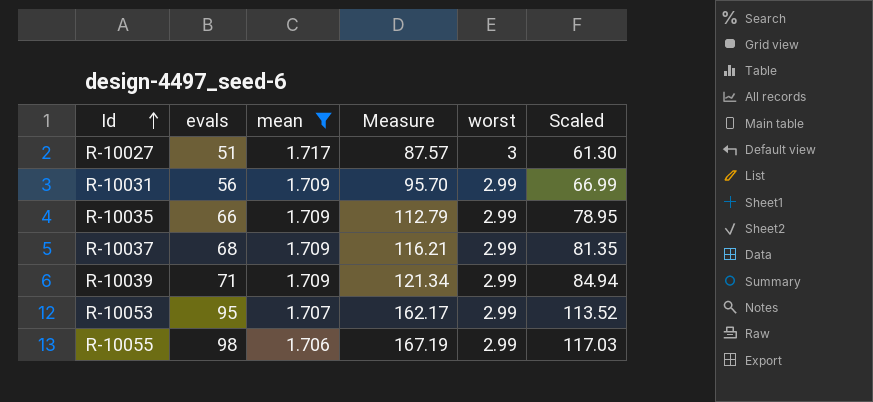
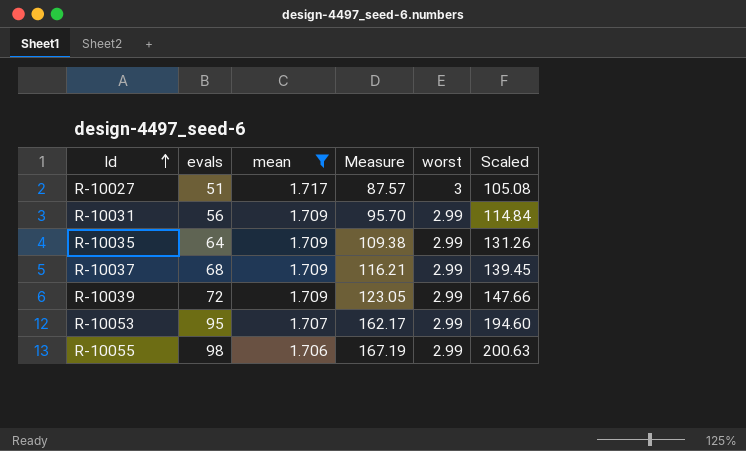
column Scaled | formula: [Measure] * 0.7 -> [Measure] * 1.2
R-10035 | evals: 66 -> 64
R-10035 | Measure: 112.79 -> 109.38
R-10039 | evals: 71 -> 72
R-10039 | Measure: 121.34 -> 123.05

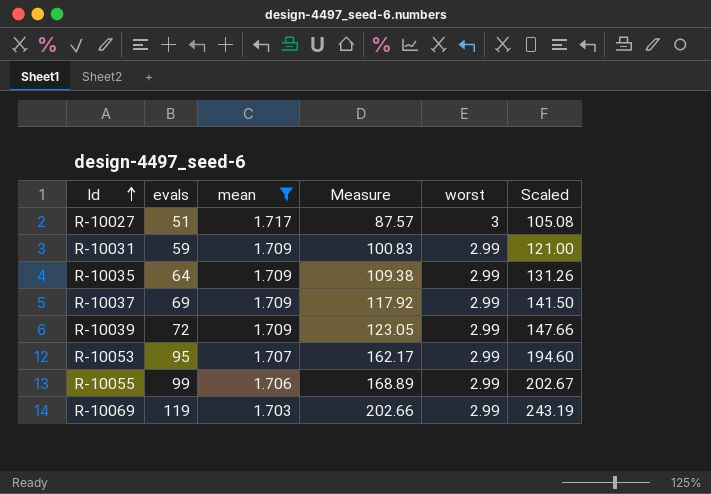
R-10031 | evals: 56 -> 59
R-10031 | Measure: 95.70 -> 100.83
R-10031 | Scaled: 114.84 -> 121.00
R-10037 | evals: 68 -> 69
R-10037 | Measure: 116.21 -> 117.92
R-10037 | Scaled: 139.45 -> 141.50
R-10055 | evals: 98 -> 99
R-10055 | Measure: 167.19 -> 168.89
R-10055 | Scaled: 200.63 -> 202.67
row R-10069: none -> 119 | 1.703 | 202.66 | 2.99 | 243.19

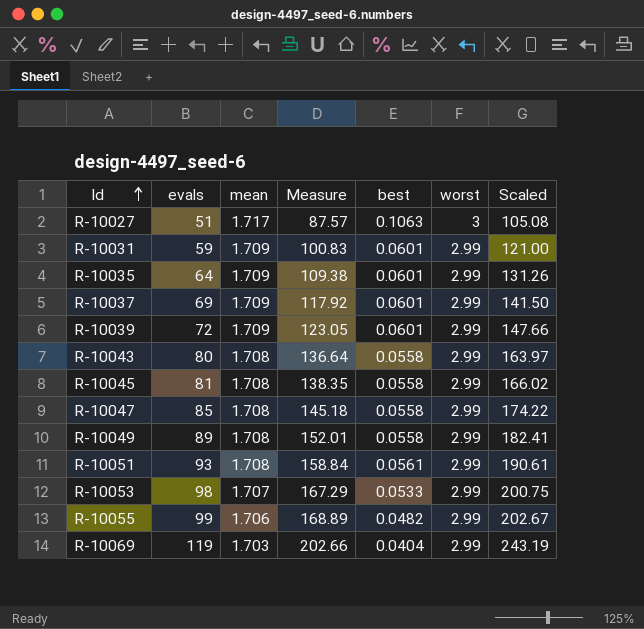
filter: mean != 1.708 -> none
column best | position: none -> 5
R-10053 | evals: 95 -> 98
R-10053 | Measure: 162.17 -> 167.29
R-10053 | Scaled: 194.60 -> 200.75

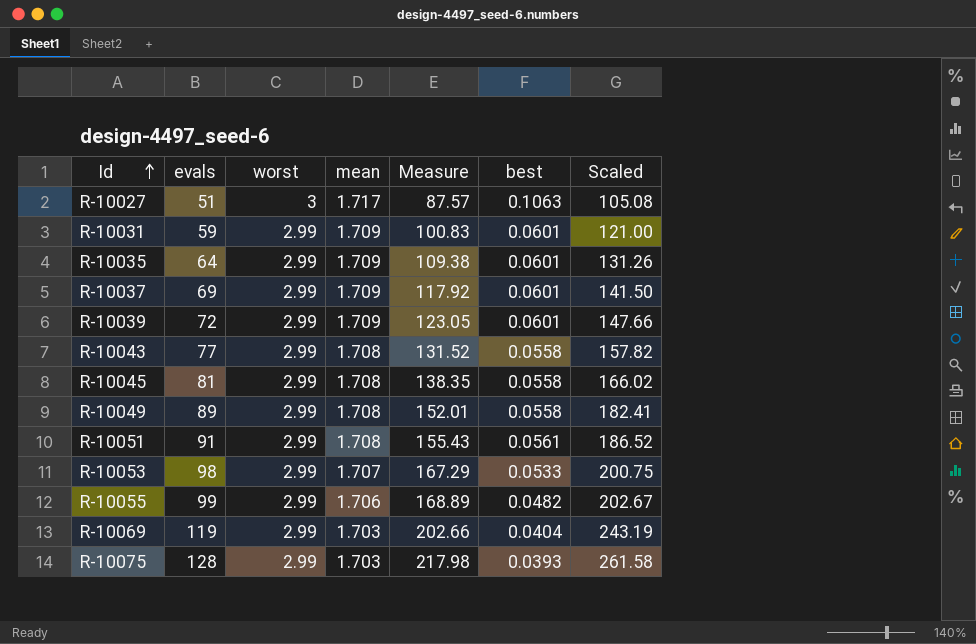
column worst | position: 6 -> 3
row R-10047: 85 | 1.708 | 145.18 | 0.0558 | 2.99 | 174.22 -> none
R-10043 | evals: 80 -> 77
R-10043 | Measure: 136.64 -> 131.52
R-10043 | Scaled: 163.97 -> 157.82
R-10051 | evals: 93 -> 91
R-10051 | Measure: 158.84 -> 155.43
R-10051 | Scaled: 190.61 -> 186.52
row R-10075: none -> 128 | 2.99 | 1.703 | 217.98 | 0.0393 | 261.58

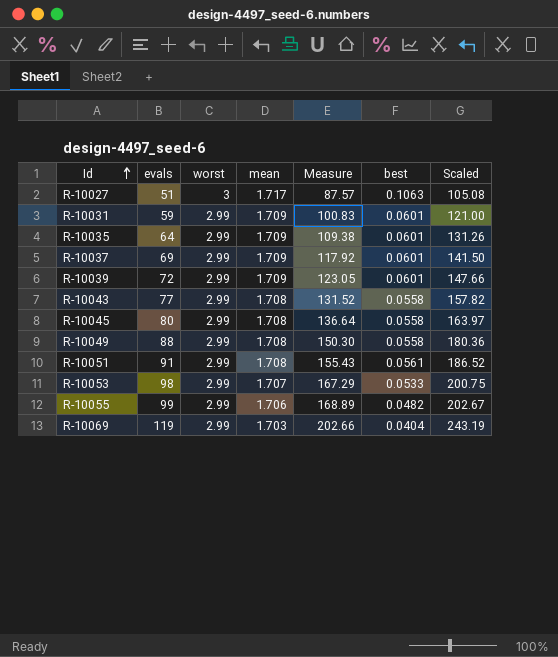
row R-10075: 128 | 2.99 | 1.703 | 217.98 | 0.0393 | 261.58 -> none
R-10045 | evals: 81 -> 80
R-10045 | Measure: 138.35 -> 136.64
R-10045 | Scaled: 166.02 -> 163.97
R-10049 | evals: 89 -> 88
R-10049 | Measure: 152.01 -> 150.30
R-10049 | Scaled: 182.41 -> 180.36

